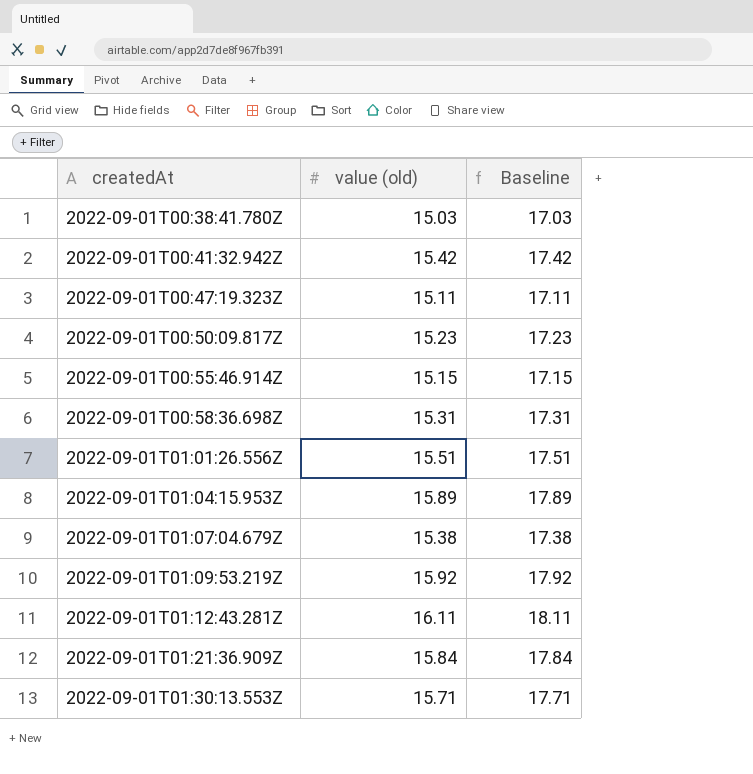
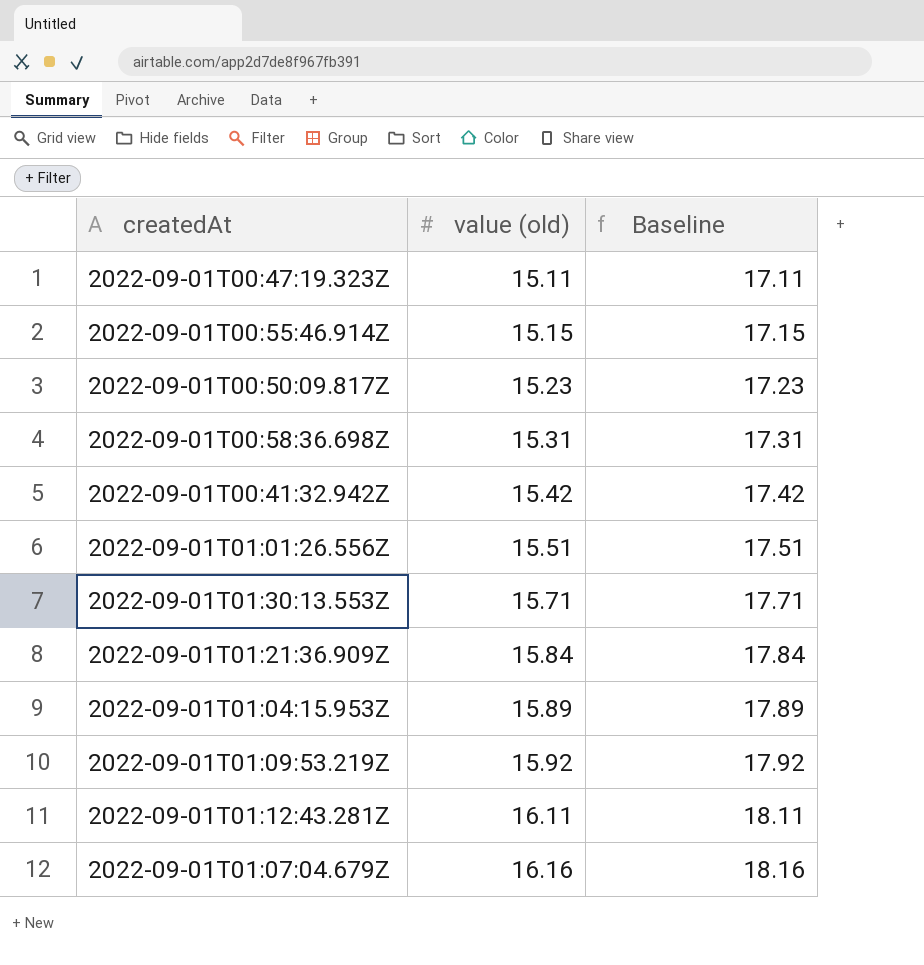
row order: createdAt ascending -> value (old) ascending
row 2022-09-01T00:38:41.780Z: 15.03 | 17.03 -> none
2022-09-01T01:07:04.679Z | value (old): 15.38 -> 16.16
2022-09-01T01:07:04.679Z | Baseline: 17.38 -> 18.16

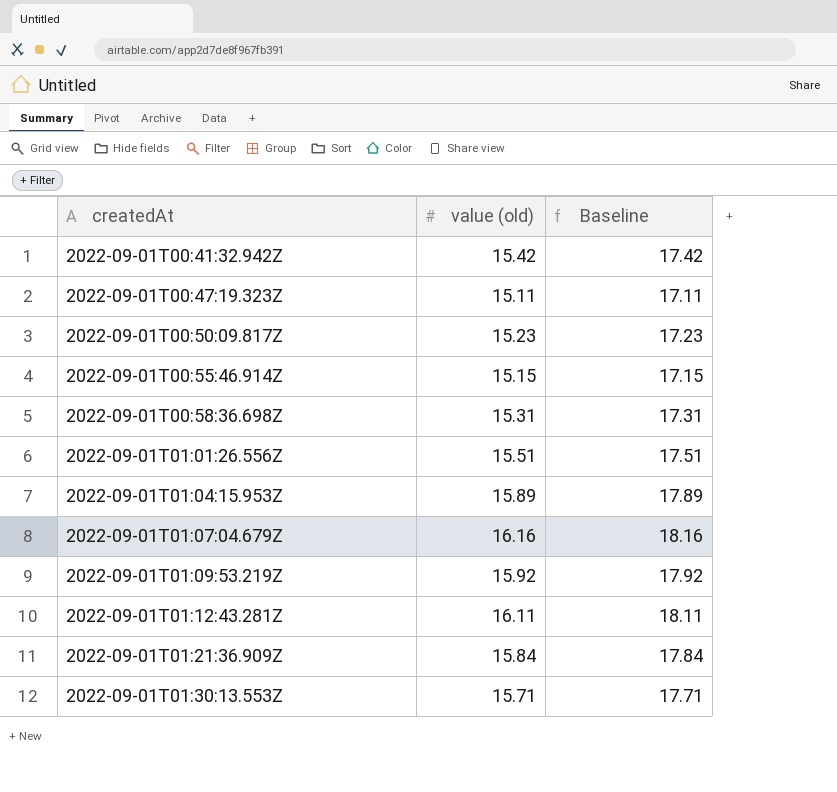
row order: value (old) ascending -> createdAt ascending

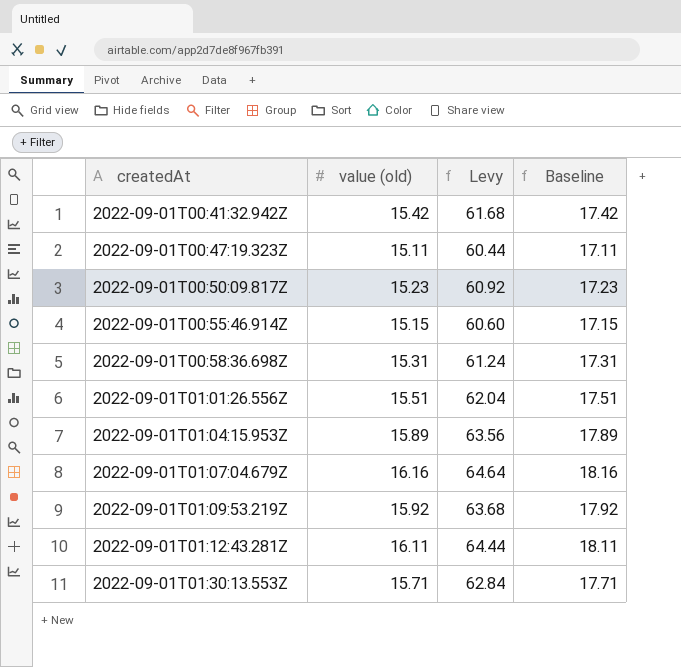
column Levy | formula: none -> [value (old)] * 4
row 2022-09-01T01:21:36.909Z: 15.84 | 17.84 -> none

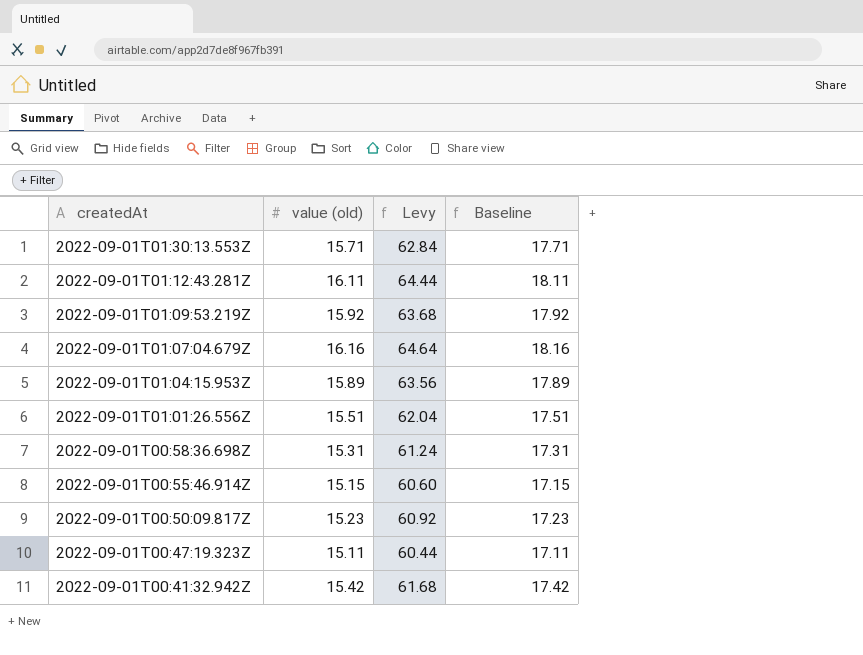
row order: createdAt ascending -> createdAt descending

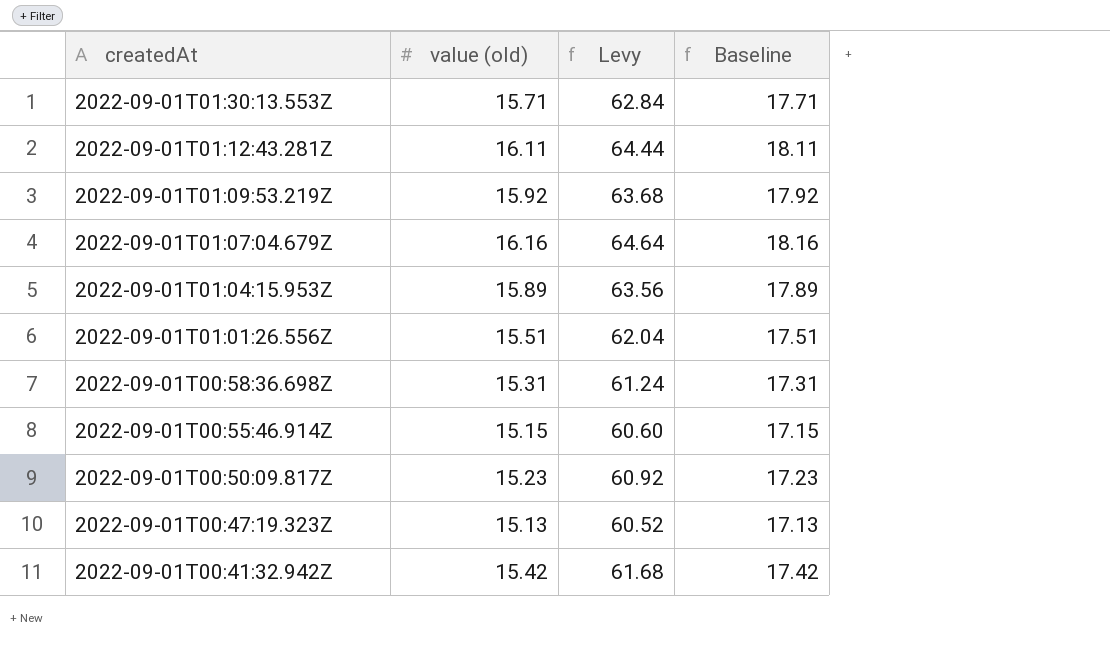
2022-09-01T00:47:19.323Z | value (old): 15.11 -> 15.13
2022-09-01T00:47:19.323Z | Levy: 60.44 -> 60.52
2022-09-01T00:47:19.323Z | Baseline: 17.11 -> 17.13

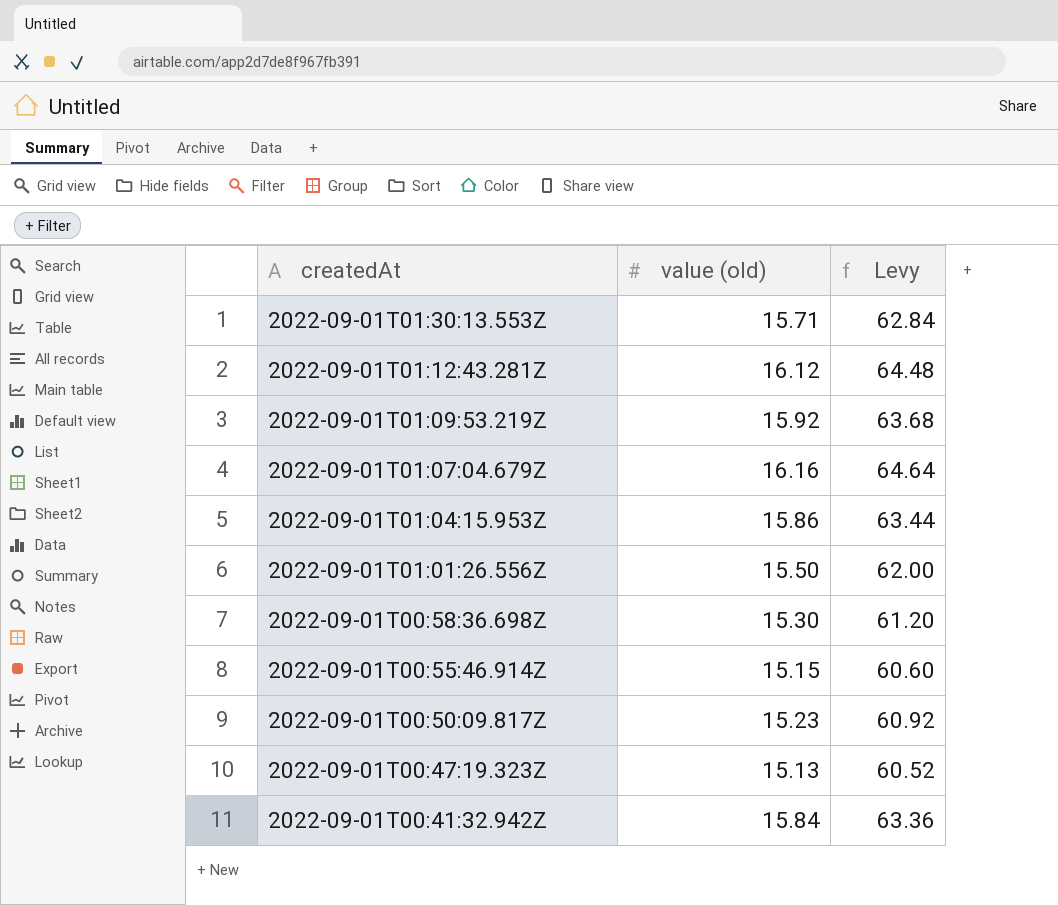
column Baseline | formula: [value (old)] + 2 -> none
2022-09-01T01:12:43.281Z | value (old): 16.11 -> 16.12
2022-09-01T01:12:43.281Z | Levy: 64.44 -> 64.48
2022-09-01T01:04:15.953Z | value (old): 15.89 -> 15.86
2022-09-01T01:04:15.953Z | Levy: 63.56 -> 63.44
2022-09-01T01:01:26.556Z | value (old): 15.51 -> 15.50
2022-09-01T01:01:26.556Z | Levy: 62.04 -> 62.00
2022-09-01T00:58:36.698Z | value (old): 15.31 -> 15.30
2022-09-01T00:58:36.698Z | Levy: 61.24 -> 61.20
2022-09-01T00:41:32.942Z | value (old): 15.42 -> 15.84
2022-09-01T00:41:32.942Z | Levy: 61.68 -> 63.36

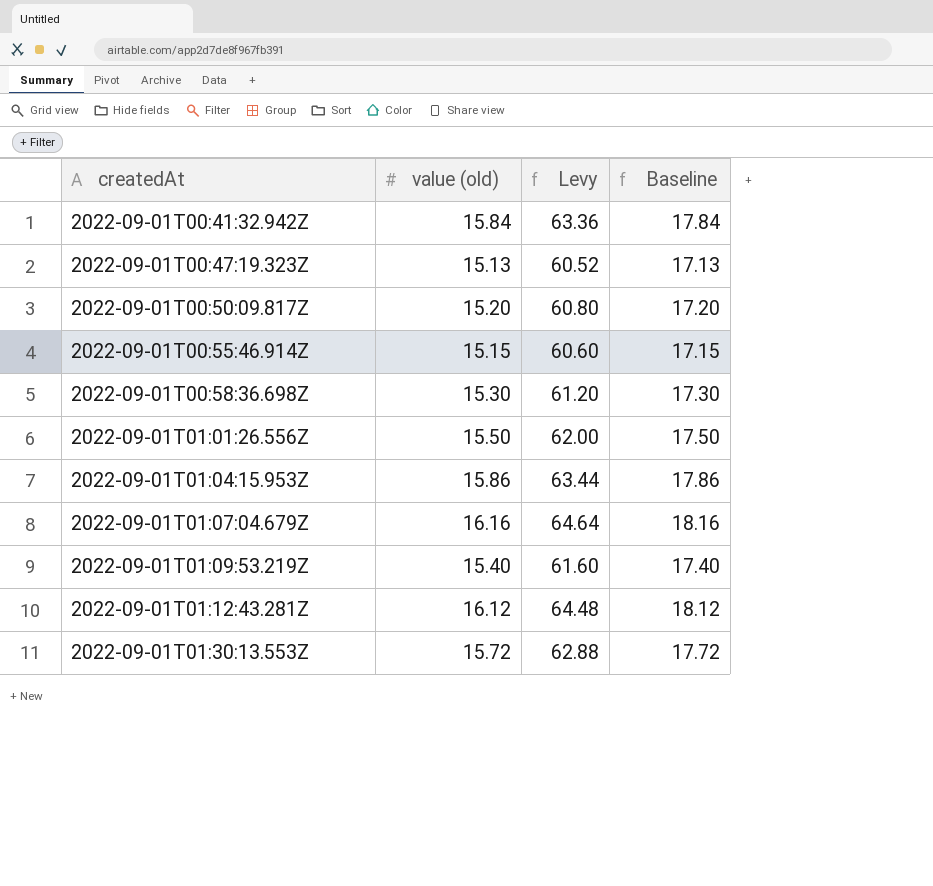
row order: createdAt descending -> createdAt ascending
column Baseline | formula: none -> [value (old)] + 2
2022-09-01T00:50:09.817Z | value (old): 15.23 -> 15.20
2022-09-01T00:50:09.817Z | Levy: 60.92 -> 60.80
2022-09-01T01:09:53.219Z | value (old): 15.92 -> 15.40
2022-09-01T01:09:53.219Z | Levy: 63.68 -> 61.60
2022-09-01T01:30:13.553Z | value (old): 15.71 -> 15.72
2022-09-01T01:30:13.553Z | Levy: 62.84 -> 62.88

